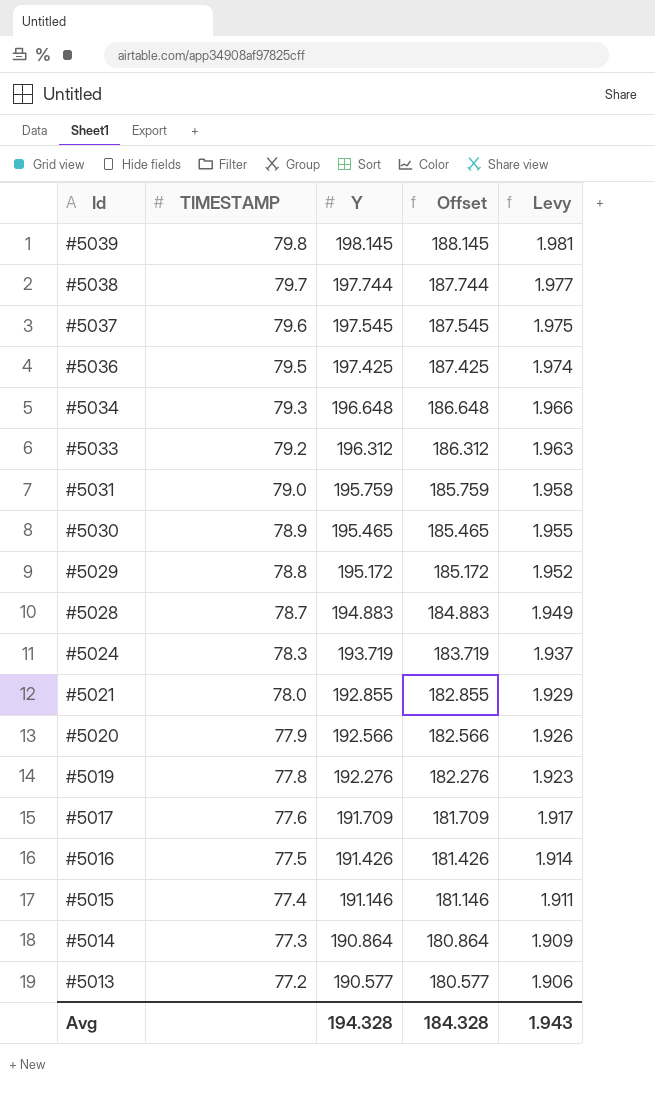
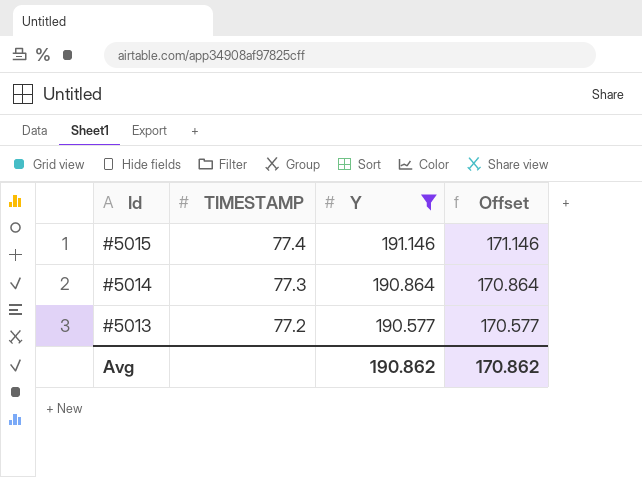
filter: none -> Y <= 191.146
column Levy | formula: [Y] * 0.01 -> none
column Offset | formula: [Y] - 10 -> [Y] - 20
Avg | Y: 194.328 -> 190.862
Avg | Offset: 184.328 -> 170.862

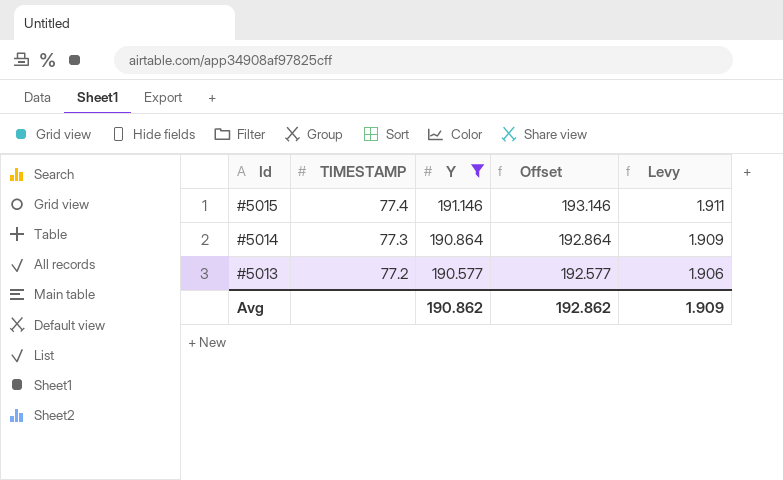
column Offset | formula: [Y] - 20 -> [Y] + 2
column Levy | formula: none -> [Y] * 0.01
Avg | Offset: 170.862 -> 192.862

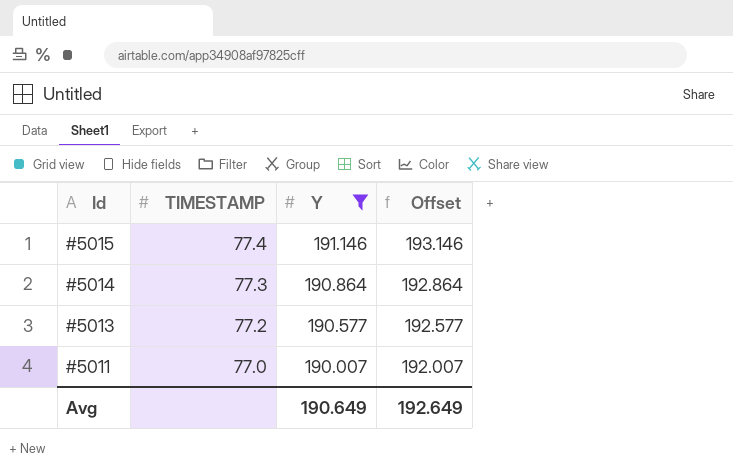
column Levy | formula: [Y] * 0.01 -> none
row #5011: none -> 77.0 | 190.007 | 192.007
Avg | Y: 190.862 -> 190.649
Avg | Offset: 192.862 -> 192.649

